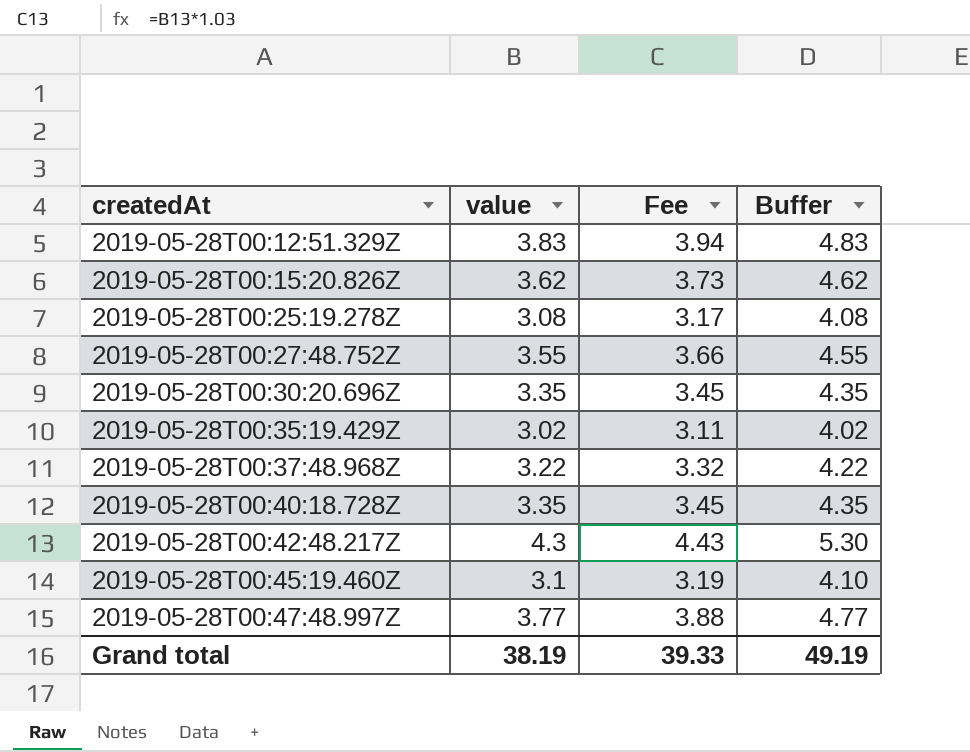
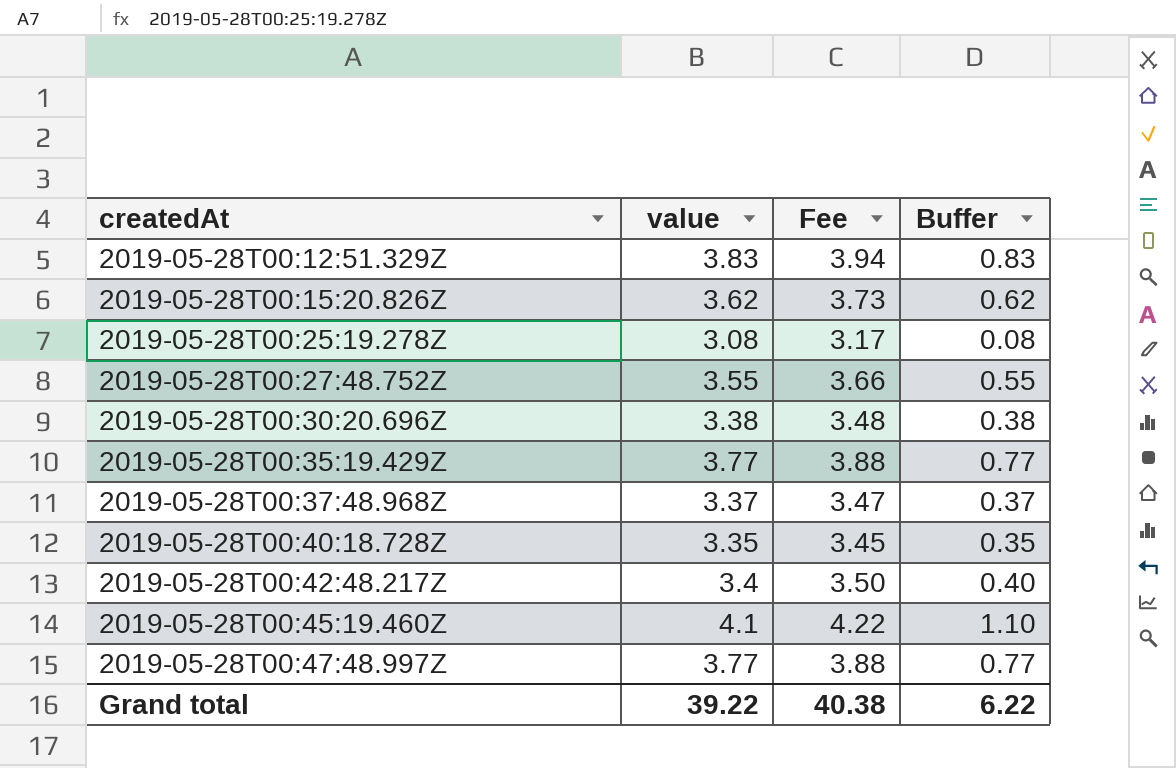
column Buffer | formula: [value] + 1 -> [value] - 3
2019-05-28T00:30:20.696Z | value: 3.35 -> 3.38
2019-05-28T00:30:20.696Z | Fee: 3.45 -> 3.48
2019-05-28T00:35:19.429Z | value: 3.02 -> 3.77
2019-05-28T00:35:19.429Z | Fee: 3.11 -> 3.88
2019-05-28T00:37:48.968Z | value: 3.22 -> 3.37
2019-05-28T00:37:48.968Z | Fee: 3.32 -> 3.47
2019-05-28T00:42:48.217Z | value: 4.3 -> 3.4
2019-05-28T00:42:48.217Z | Fee: 4.43 -> 3.50
2019-05-28T00:45:19.460Z | value: 3.1 -> 4.1
2019-05-28T00:45:19.460Z | Fee: 3.19 -> 4.22
Grand total | value: 38.19 -> 39.22
Grand total | Fee: 39.33 -> 40.38
Grand total | Buffer: 49.19 -> 6.22

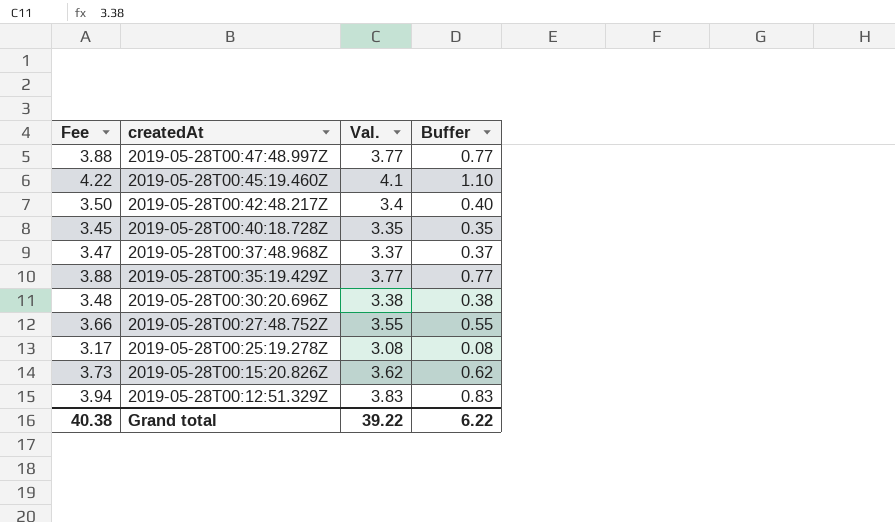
row order: createdAt ascending -> createdAt descending
column Fee | position: 3 -> 1
column name: value -> Val.

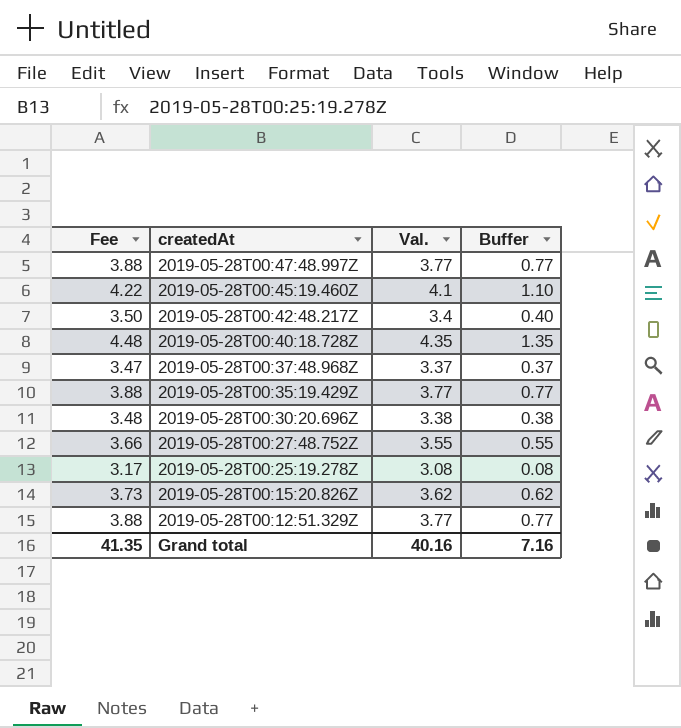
2019-05-28T00:40:18.728Z | Fee: 3.45 -> 4.48
2019-05-28T00:40:18.728Z | Val.: 3.35 -> 4.35
2019-05-28T00:40:18.728Z | Buffer: 0.35 -> 1.35
2019-05-28T00:12:51.329Z | Fee: 3.94 -> 3.88
2019-05-28T00:12:51.329Z | Val.: 3.83 -> 3.77
2019-05-28T00:12:51.329Z | Buffer: 0.83 -> 0.77
Grand total | Fee: 40.38 -> 41.35
Grand total | Val.: 39.22 -> 40.16
Grand total | Buffer: 6.22 -> 7.16

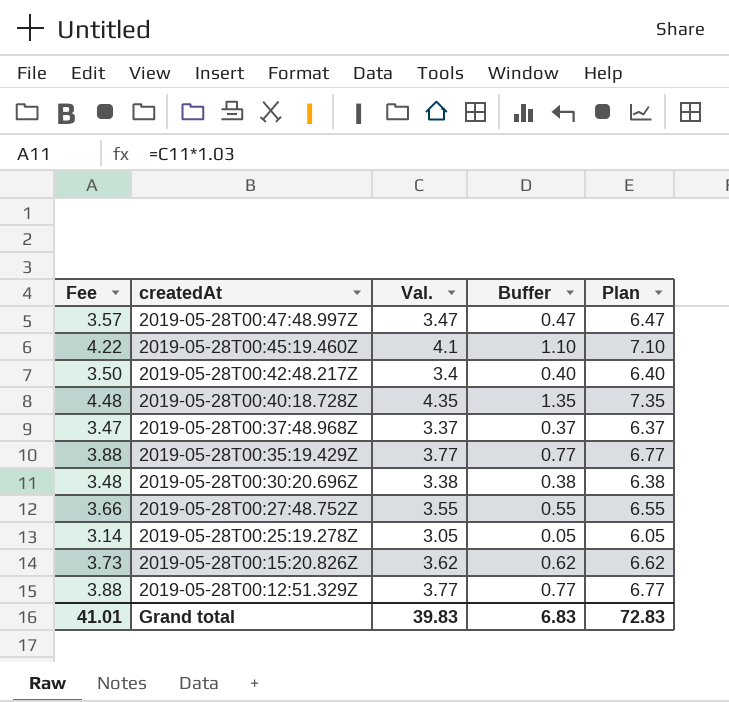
column Plan | formula: none -> [Val.] + 3
2019-05-28T00:47:48.997Z | Fee: 3.88 -> 3.57
2019-05-28T00:47:48.997Z | Val.: 3.77 -> 3.47
2019-05-28T00:47:48.997Z | Buffer: 0.77 -> 0.47
2019-05-28T00:25:19.278Z | Fee: 3.17 -> 3.14
2019-05-28T00:25:19.278Z | Val.: 3.08 -> 3.05
2019-05-28T00:25:19.278Z | Buffer: 0.08 -> 0.05
Grand total | Fee: 41.35 -> 41.01
Grand total | Val.: 40.16 -> 39.83
Grand total | Buffer: 7.16 -> 6.83

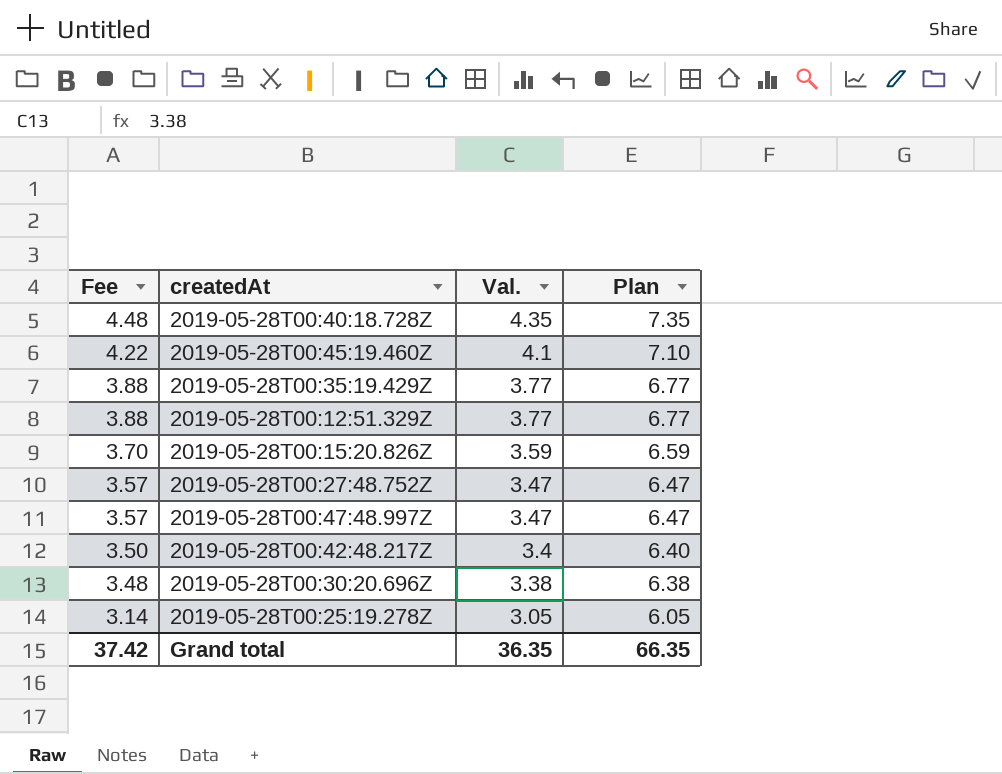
row order: createdAt descending -> Fee descending
column Buffer | formula: [Val.] - 3 -> none
row 2019-05-28T00:37:48.968Z: 3.47 | 3.37 | 0.37 | 6.37 -> none
2019-05-28T00:15:20.826Z | Fee: 3.73 -> 3.70
2019-05-28T00:15:20.826Z | Val.: 3.62 -> 3.59
2019-05-28T00:15:20.826Z | Plan: 6.62 -> 6.59
2019-05-28T00:27:48.752Z | Fee: 3.66 -> 3.57
2019-05-28T00:27:48.752Z | Val.: 3.55 -> 3.47
2019-05-28T00:27:48.752Z | Plan: 6.55 -> 6.47
Grand total | Fee: 41.01 -> 37.42
Grand total | Val.: 39.83 -> 36.35
Grand total | Plan: 72.83 -> 66.35

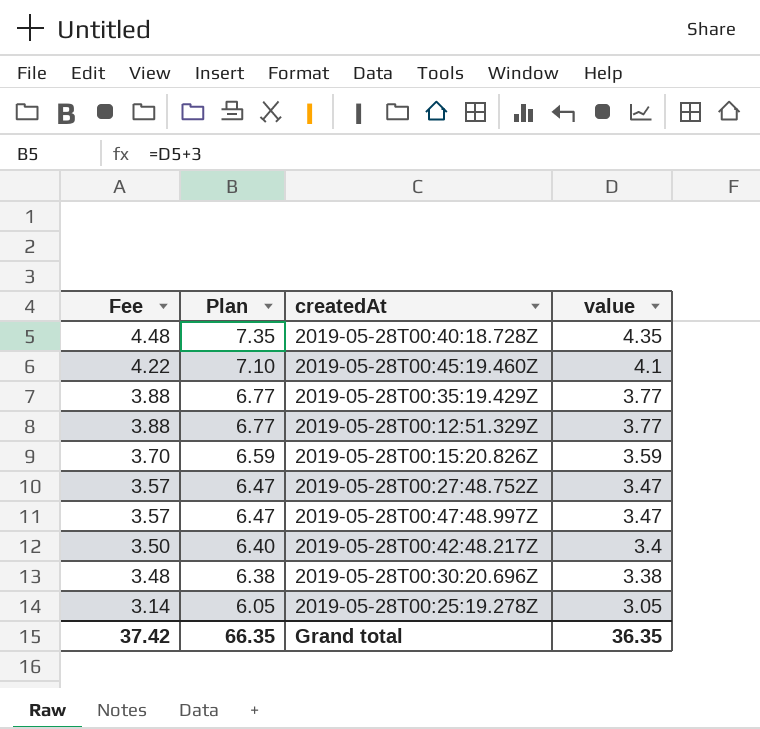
column Plan | position: 4 -> 2
column name: Val. -> value

